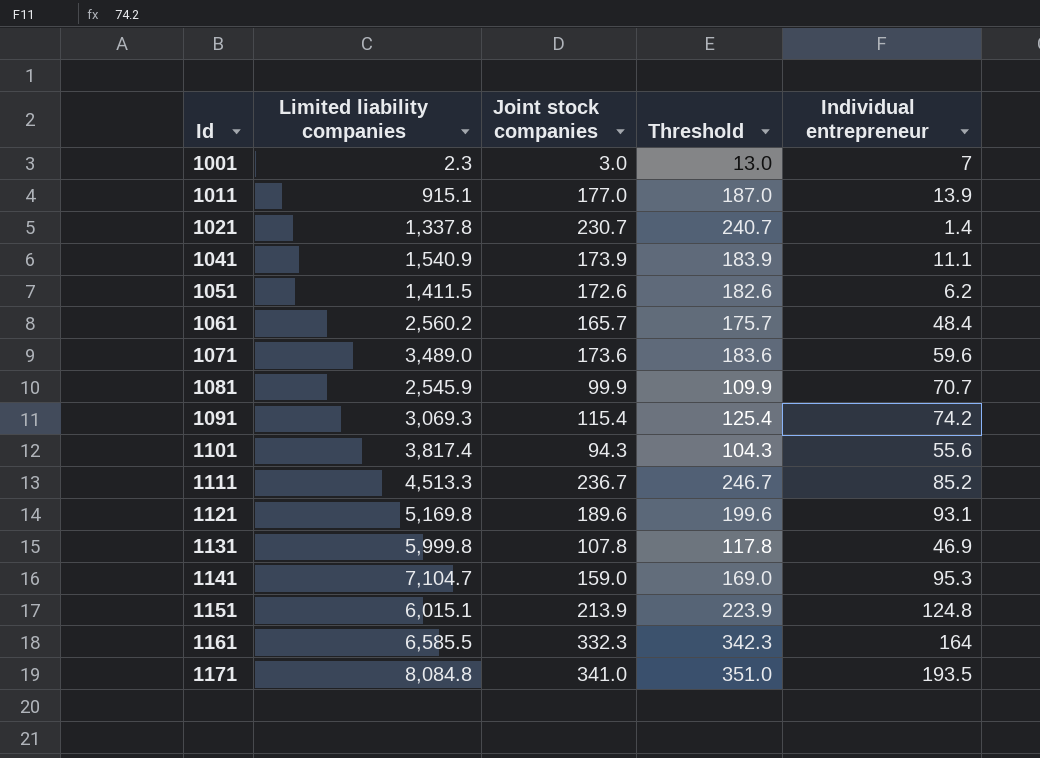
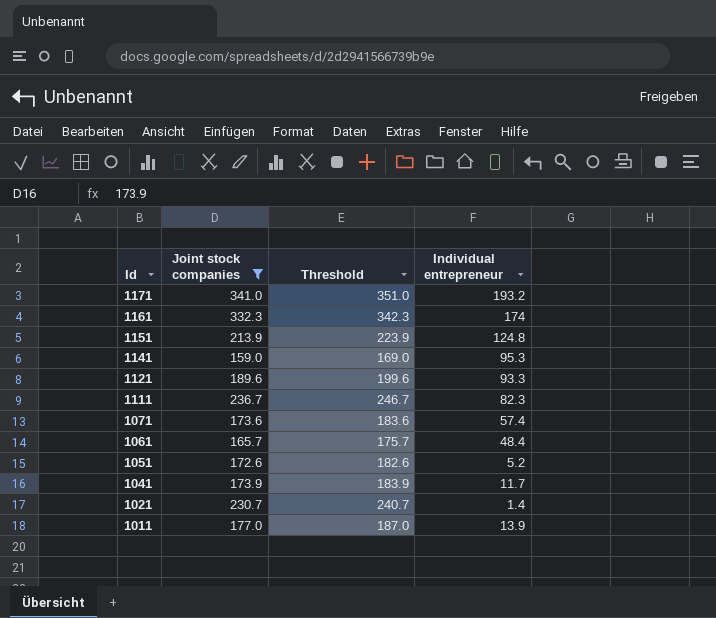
filter: none -> Joint stock companies >= 159.0
row order: Id ascending -> Id descending
column Limited liability companies | position: 2 -> none
1171 | Individual entrepreneur: 193.5 -> 193.2
1161 | Individual entrepreneur: 164 -> 174
1121 | Individual entrepreneur: 93.1 -> 93.3
1111 | Individual entrepreneur: 85.2 -> 82.3
1071 | Individual entrepreneur: 59.6 -> 57.4
1051 | Individual entrepreneur: 6.2 -> 5.2
1041 | Individual entrepreneur: 11.1 -> 11.7

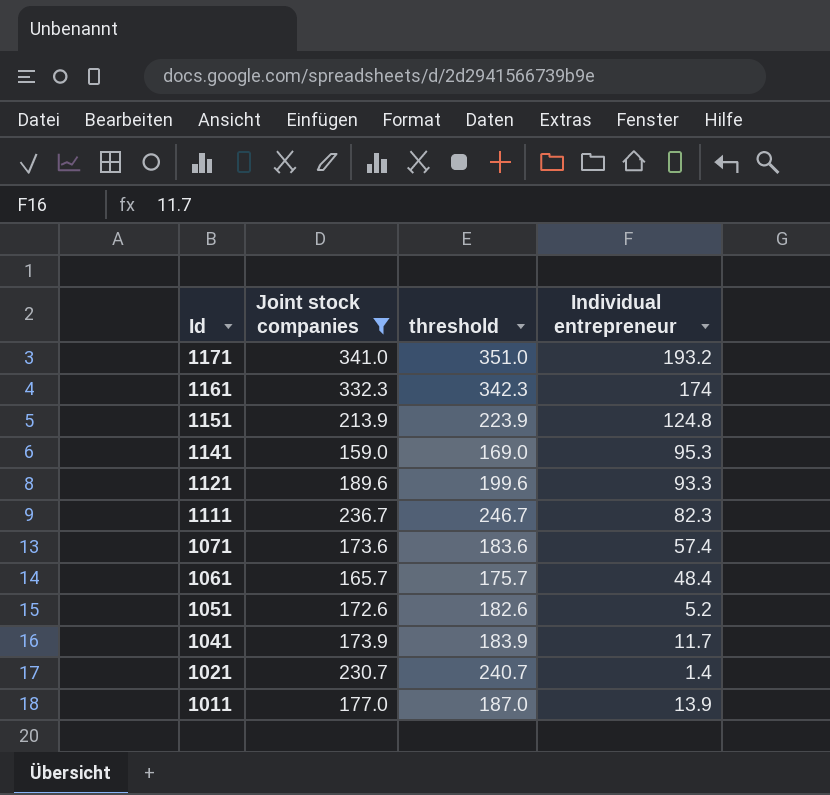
column name: Threshold -> threshold

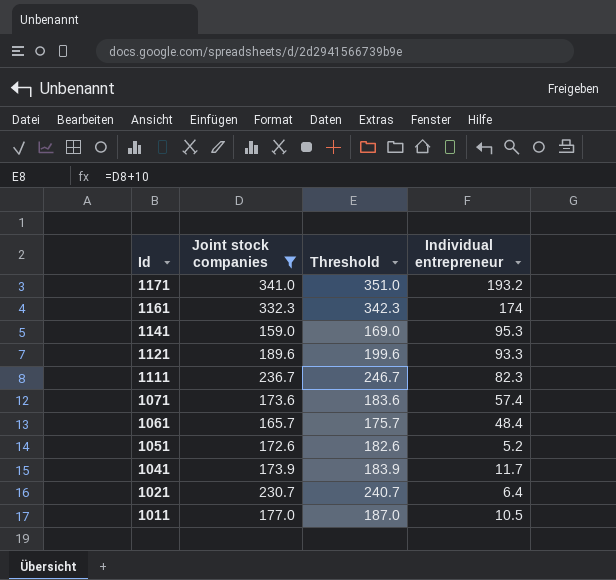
column name: threshold -> Threshold
row 1151: 213.9 | 223.9 | 124.8 -> none
1021 | Individual entrepreneur: 1.4 -> 6.4
1011 | Individual entrepreneur: 13.9 -> 10.5

